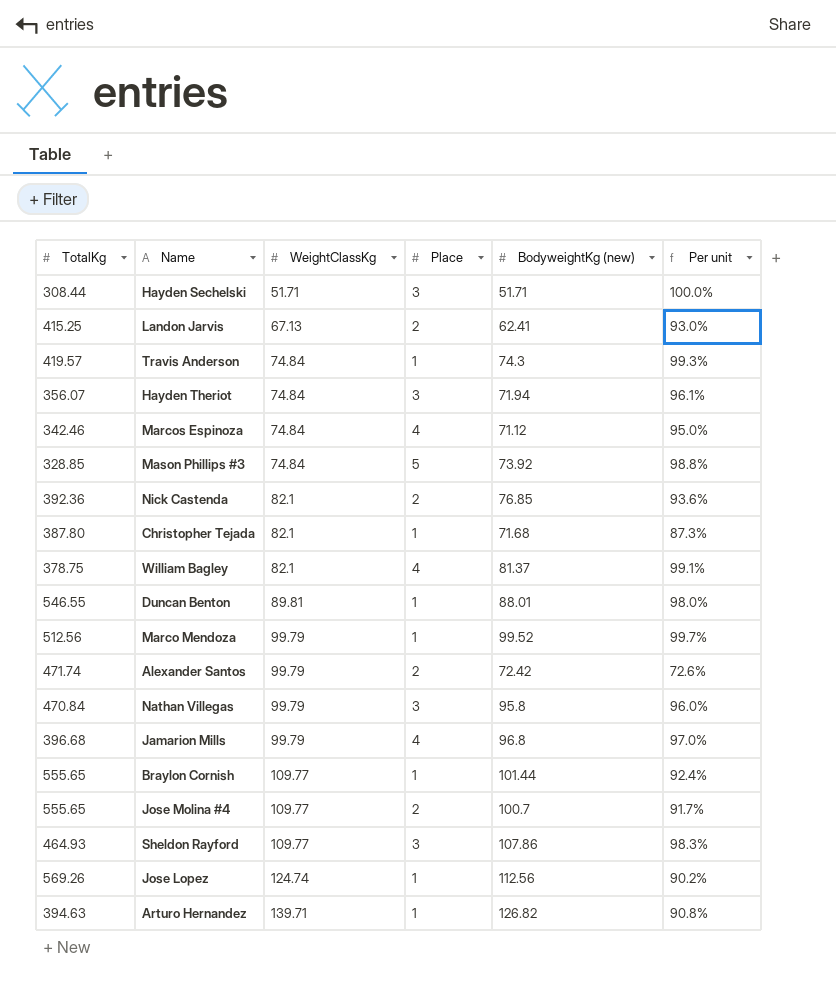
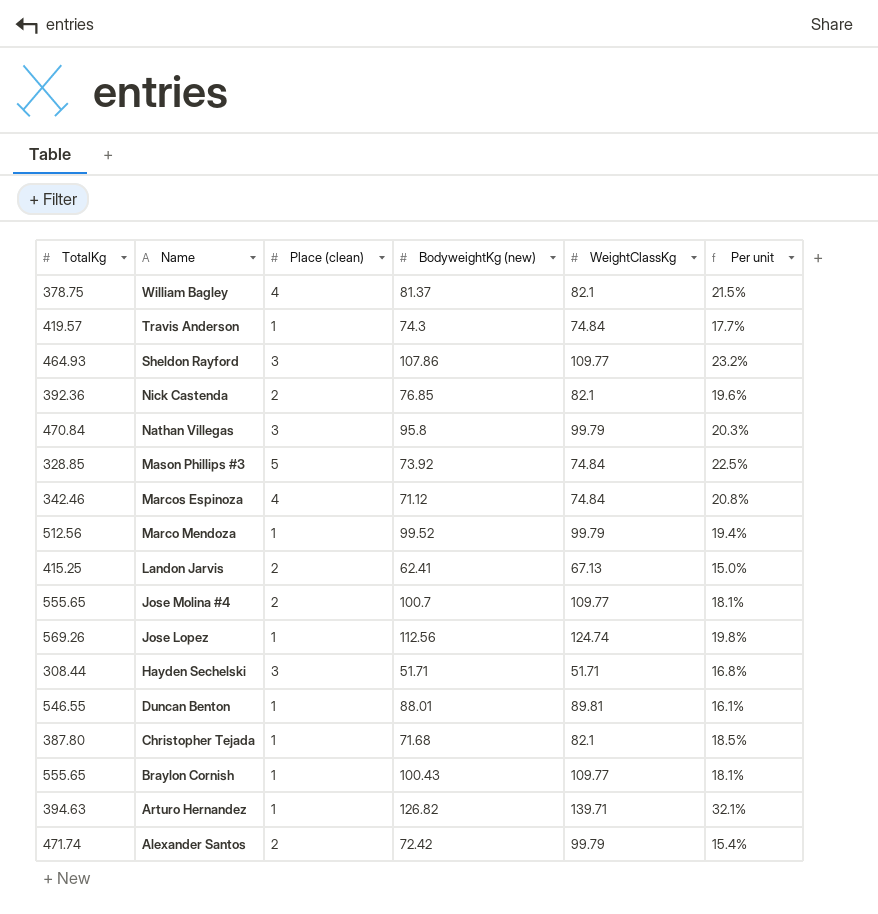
row order: WeightClassKg ascending -> Name descending
column name: Place -> Place (clean)
column WeightClassKg | position: 3 -> 5
column Per unit | formula: [BodyweightKg (new)] / [WeightClassKg] -> [BodyweightKg (new)] / [TotalKg]
row Hayden Theriot: 356.07 | 74.84 | 3 | 71.94 | 96.1% -> none
row Jamarion Mills: 396.68 | 99.79 | 4 | 96.8 | 97.0% -> none
Braylon Cornish | BodyweightKg (new): 101.44 -> 100.43

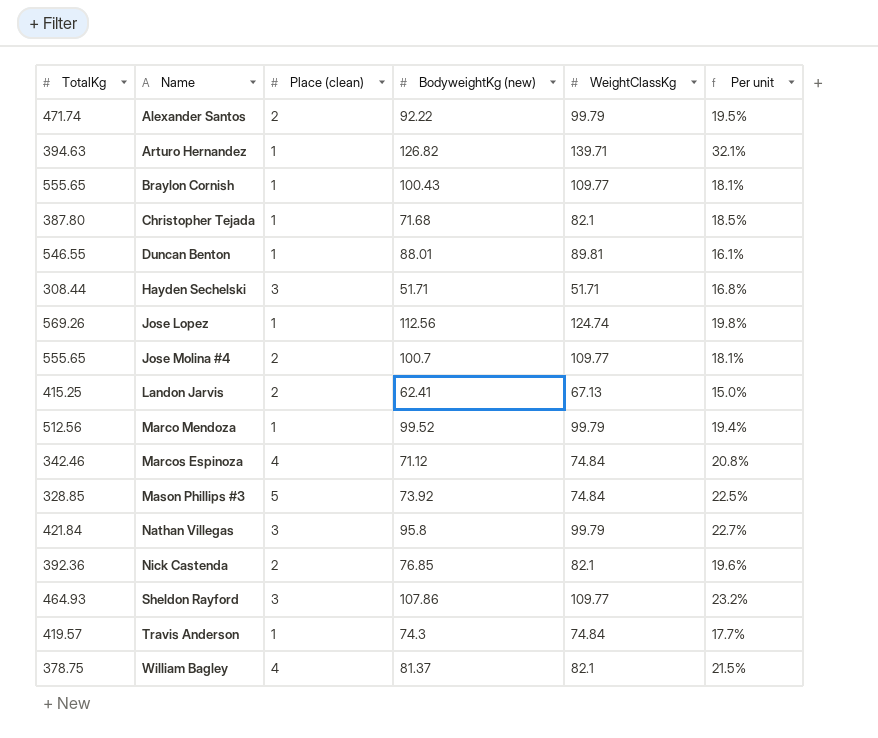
row order: Name descending -> Name ascending
Alexander Santos | BodyweightKg (new): 72.42 -> 92.22
Alexander Santos | Per unit: 15.4% -> 19.5%
Nathan Villegas | TotalKg: 470.84 -> 421.84
Nathan Villegas | Per unit: 20.3% -> 22.7%

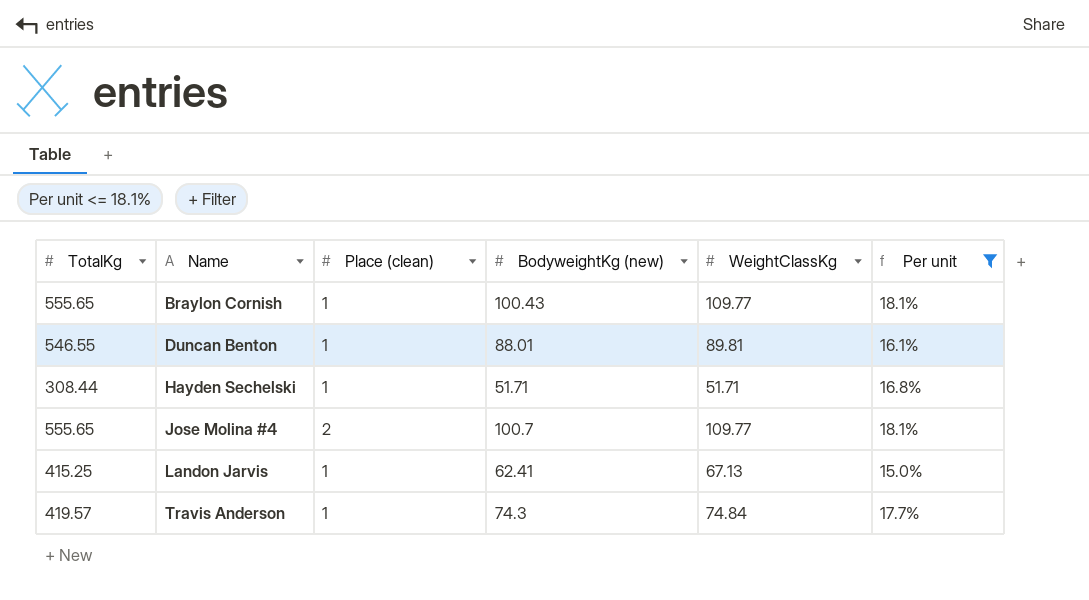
filter: none -> Per unit <= 18.1%
Hayden Sechelski | Place (clean): 3 -> 1
Landon Jarvis | Place (clean): 2 -> 1

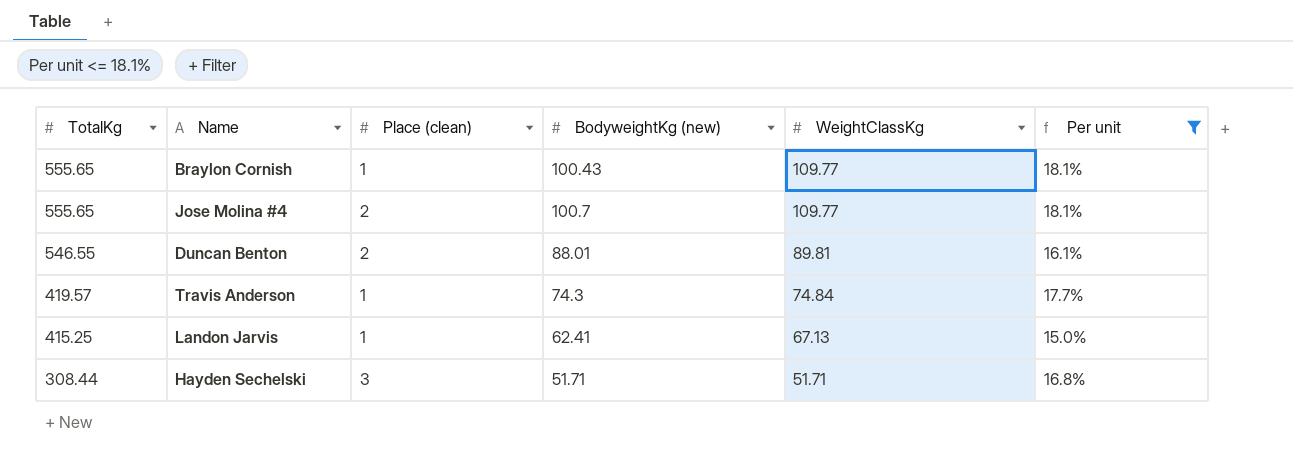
row order: Name ascending -> TotalKg descending
Duncan Benton | Place (clean): 1 -> 2
Hayden Sechelski | Place (clean): 1 -> 3

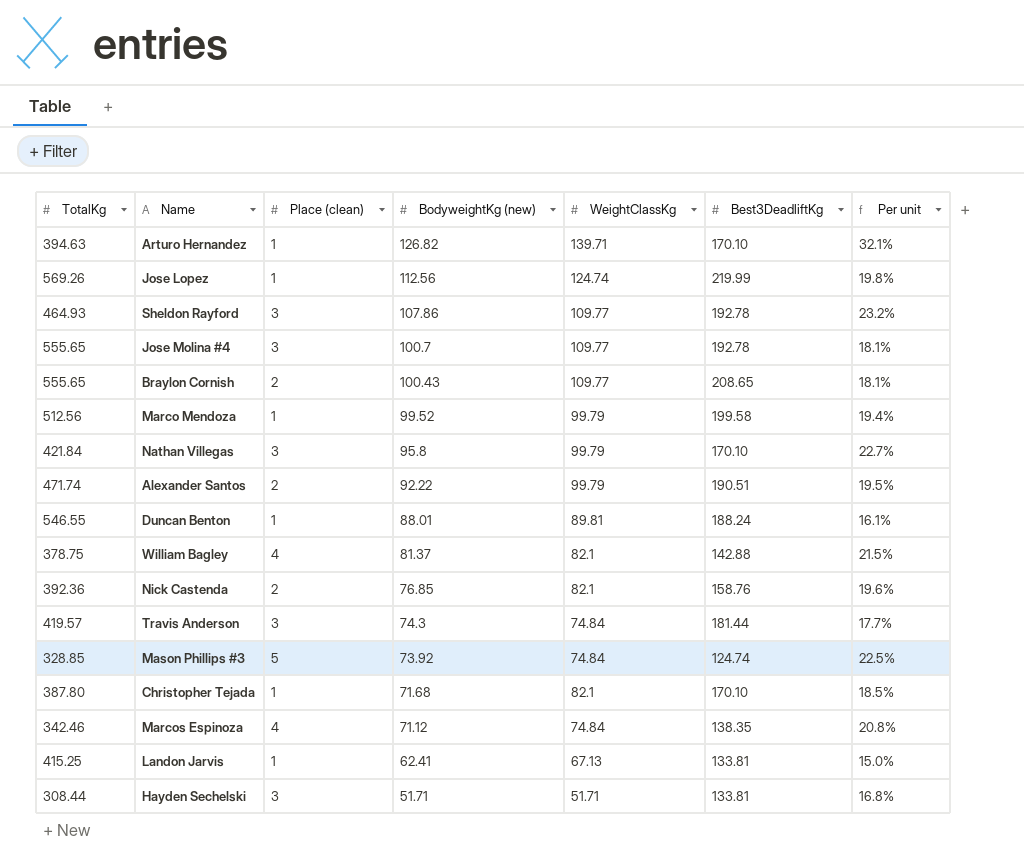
filter: Per unit <= 18.1% -> none
row order: TotalKg descending -> BodyweightKg (new) descending
column Best3DeadliftKg | position: none -> 6
Jose Molina #4 | Place (clean): 2 -> 3
Braylon Cornish | Place (clean): 1 -> 2
Duncan Benton | Place (clean): 2 -> 1
Travis Anderson | Place (clean): 1 -> 3

